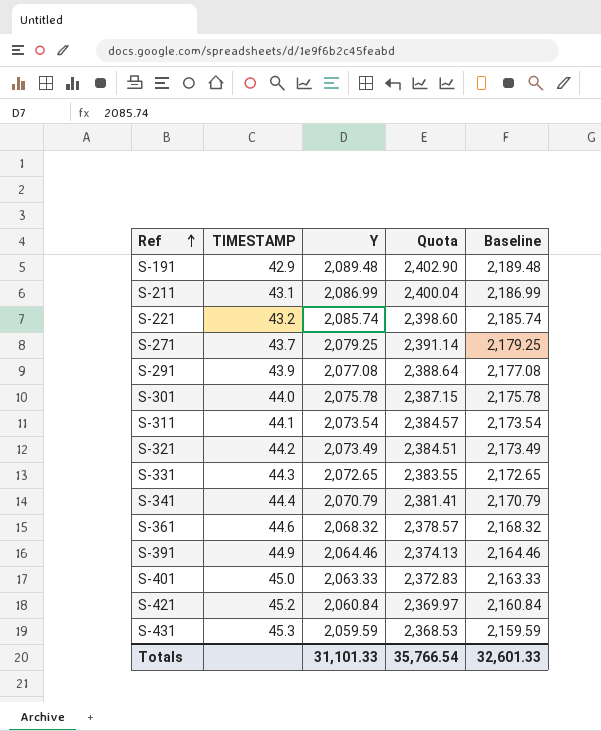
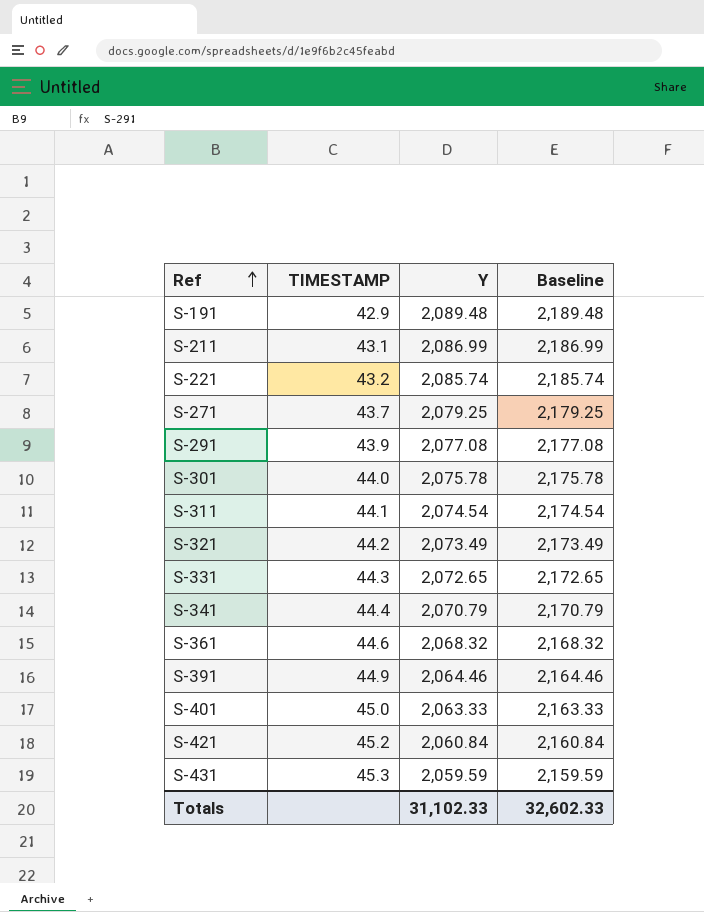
column Quota | formula: [Y] * 1.15 -> none
S-311 | Y: 2,073.54 -> 2,074.54
S-311 | Baseline: 2,173.54 -> 2,174.54
Totals | Y: 31,101.33 -> 31,102.33
Totals | Baseline: 32,601.33 -> 32,602.33

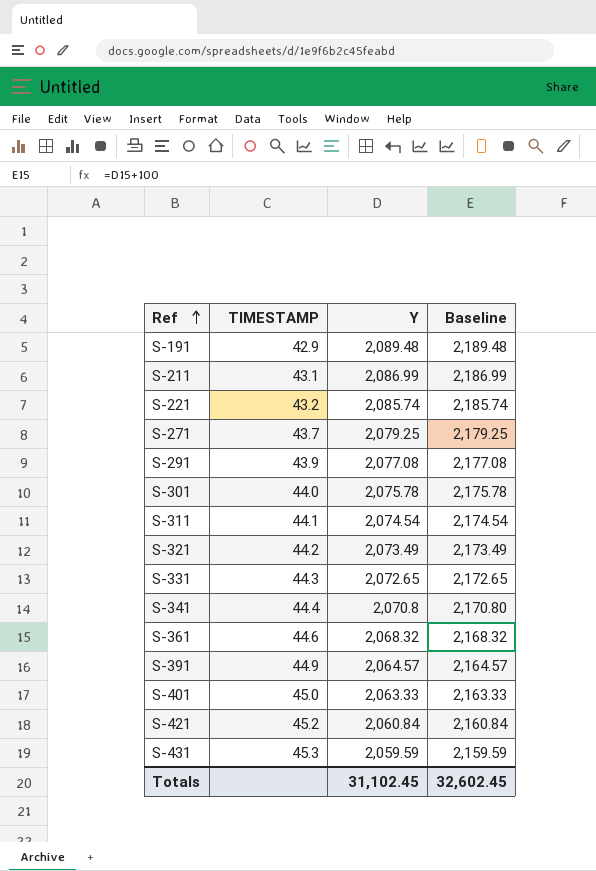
S-341 | Y: 2,070.79 -> 2,070.8
S-341 | Baseline: 2,170.79 -> 2,170.80
S-391 | Y: 2,064.46 -> 2,064.57
S-391 | Baseline: 2,164.46 -> 2,164.57
Totals | Y: 31,102.33 -> 31,102.45
Totals | Baseline: 32,602.33 -> 32,602.45

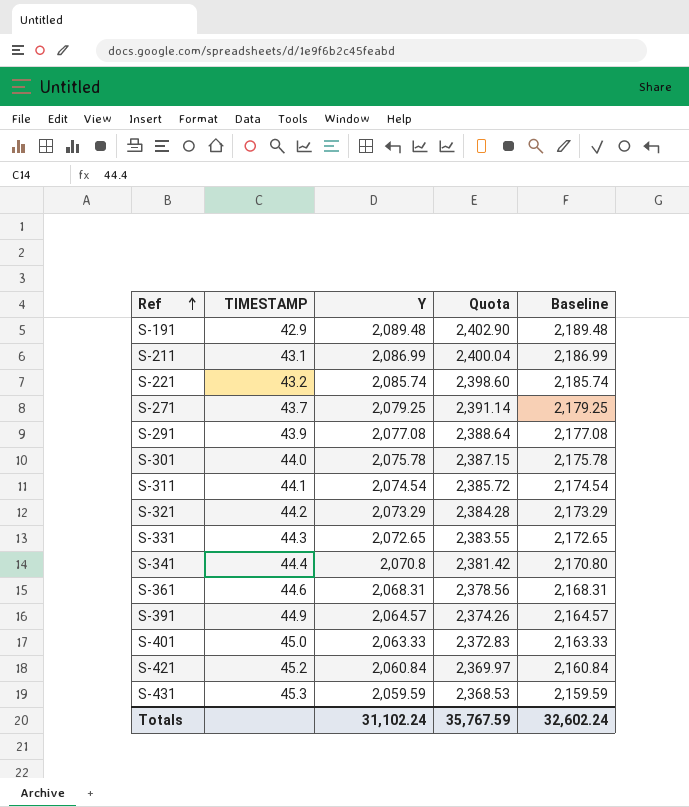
column Quota | formula: none -> [Y] * 1.15
S-321 | Y: 2,073.49 -> 2,073.29
S-321 | Baseline: 2,173.49 -> 2,173.29
S-361 | Y: 2,068.32 -> 2,068.31
S-361 | Baseline: 2,168.32 -> 2,168.31
Totals | Y: 31,102.45 -> 31,102.24
Totals | Baseline: 32,602.45 -> 32,602.24

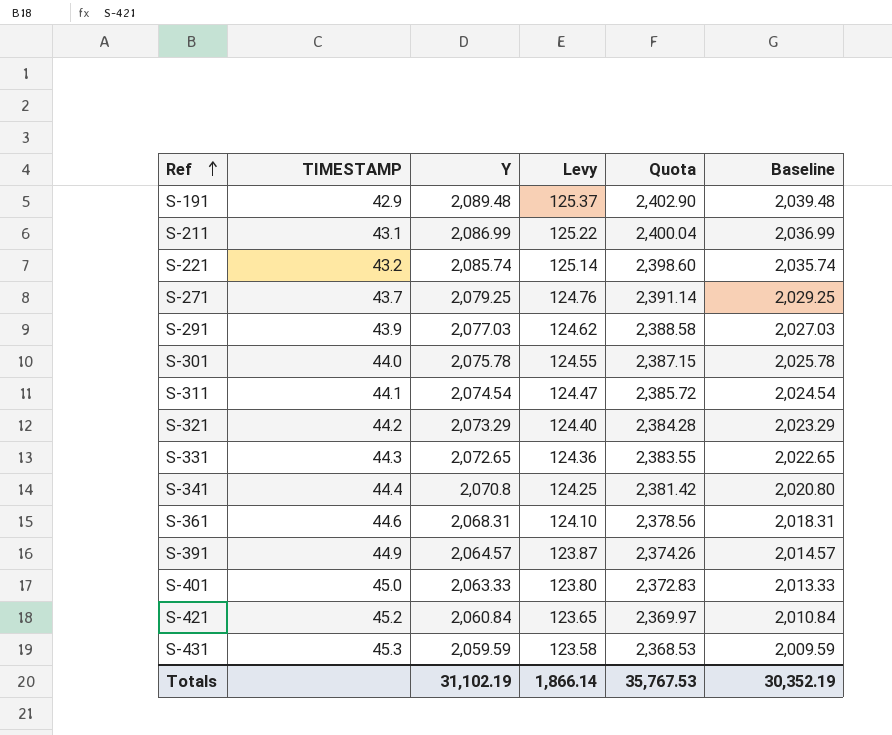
column Levy | formula: none -> [Y] * 0.06
column Baseline | formula: [Y] + 100 -> [Y] - 50
S-291 | Y: 2,077.08 -> 2,077.03
S-291 | Quota: 2,388.64 -> 2,388.58
Totals | Y: 31,102.24 -> 31,102.19
Totals | Quota: 35,767.59 -> 35,767.53
Totals | Baseline: 32,602.24 -> 30,352.19

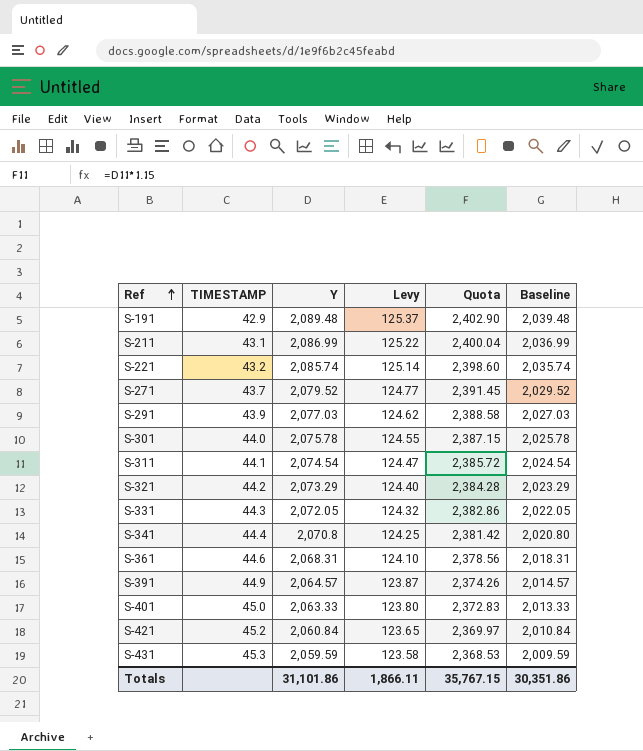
S-271 | Y: 2,079.25 -> 2,079.52
S-271 | Levy: 124.76 -> 124.77
S-271 | Quota: 2,391.14 -> 2,391.45
S-271 | Baseline: 2,029.25 -> 2,029.52
S-331 | Y: 2,072.65 -> 2,072.05
S-331 | Levy: 124.36 -> 124.32
S-331 | Quota: 2,383.55 -> 2,382.86
S-331 | Baseline: 2,022.65 -> 2,022.05
Totals | Y: 31,102.19 -> 31,101.86
Totals | Levy: 1,866.14 -> 1,866.11
Totals | Quota: 35,767.53 -> 35,767.15
Totals | Baseline: 30,352.19 -> 30,351.86

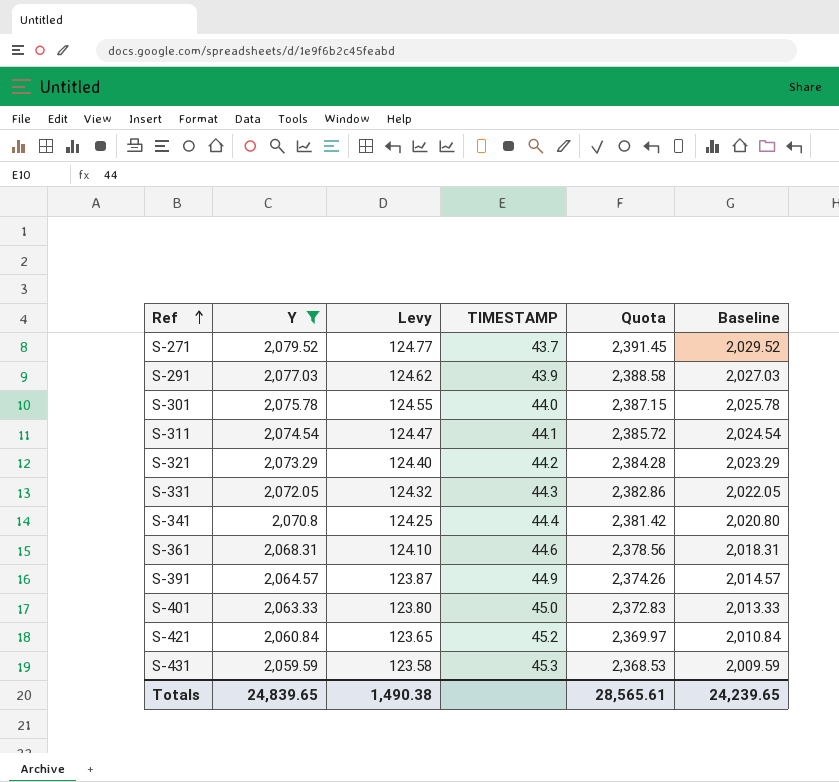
filter: none -> Y <= 2,079.52
column TIMESTAMP | position: 2 -> 4
Totals | Y: 31,101.86 -> 24,839.65
Totals | Levy: 1,866.11 -> 1,490.38
Totals | Quota: 35,767.15 -> 28,565.61
Totals | Baseline: 30,351.86 -> 24,239.65

